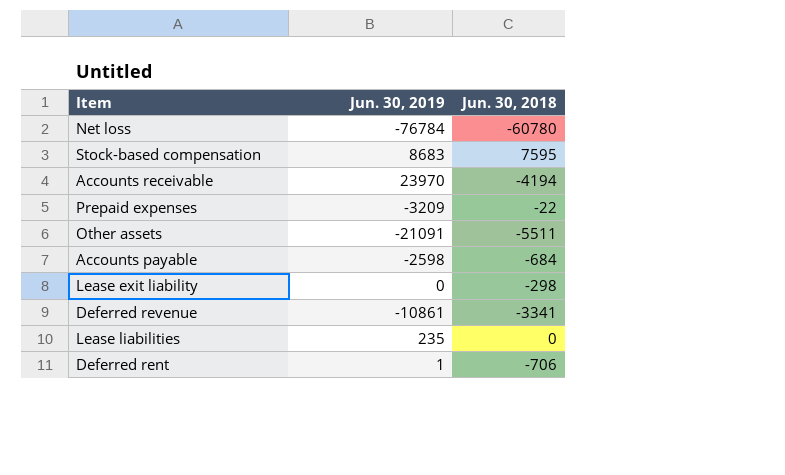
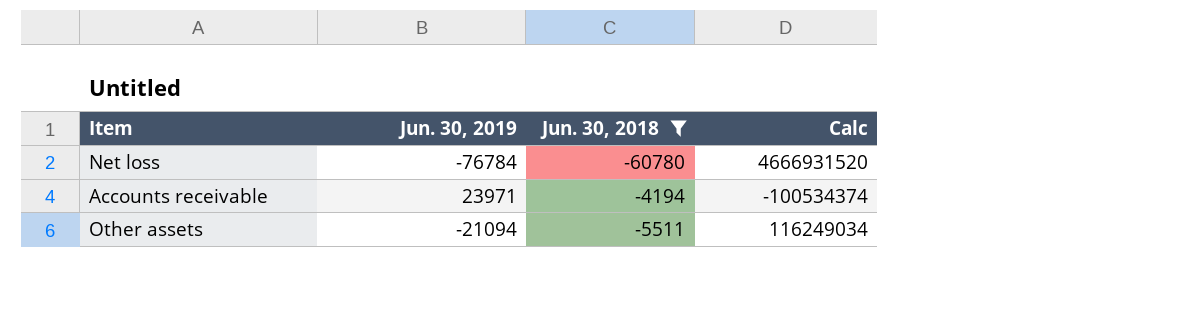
filter: none -> Jun. 30, 2018 <= -4194
column Calc | formula: none -> [Jun. 30, 2019] * [Jun. 30, 2018]
Accounts receivable | Jun. 30, 2019: 23970 -> 23971
Other assets | Jun. 30, 2019: -21091 -> -21094

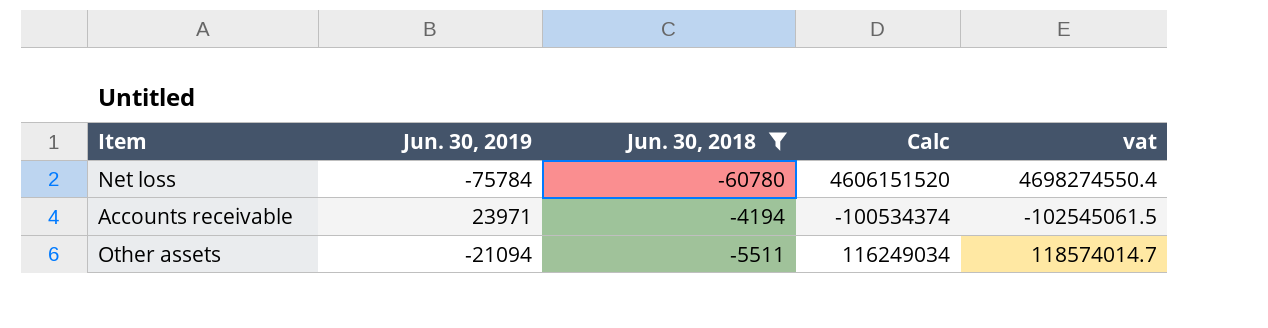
column vat | formula: none -> [Calc] * 1.02
Net loss | Jun. 30, 2019: -76784 -> -75784
Net loss | Calc: 4666931520 -> 4606151520

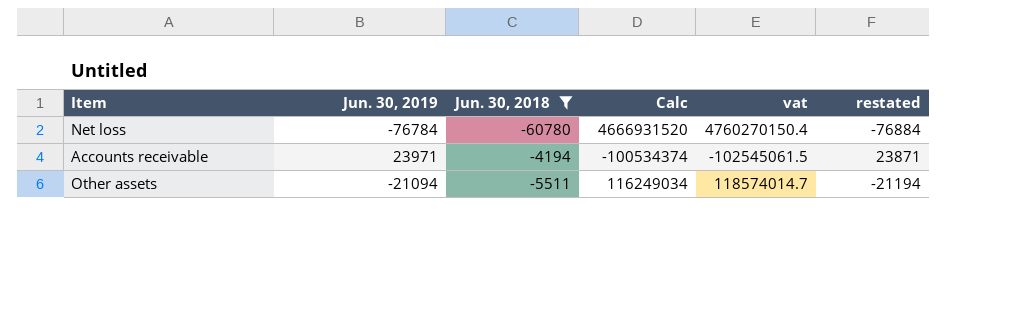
column restated | formula: none -> [Jun. 30, 2019] - 100
Net loss | Jun. 30, 2019: -75784 -> -76784
Net loss | Calc: 4606151520 -> 4666931520
Net loss | vat: 4698274550.4 -> 4760270150.4

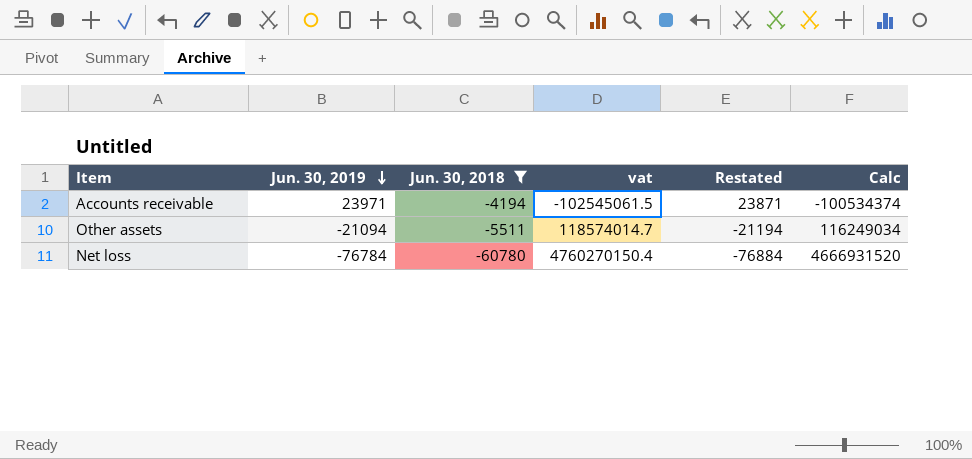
row order: none -> Jun. 30, 2019 descending
column name: restated -> Restated
column Calc | position: 4 -> 6

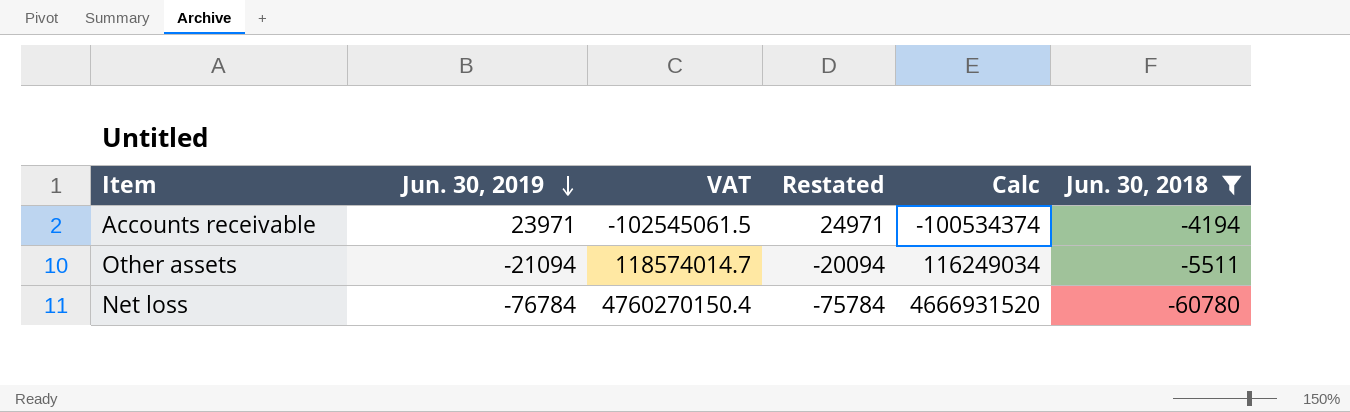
column name: vat -> VAT
column Restated | formula: [Jun. 30, 2019] - 100 -> [Jun. 30, 2019] + 1000
column Jun. 30, 2018 | position: 3 -> 6

